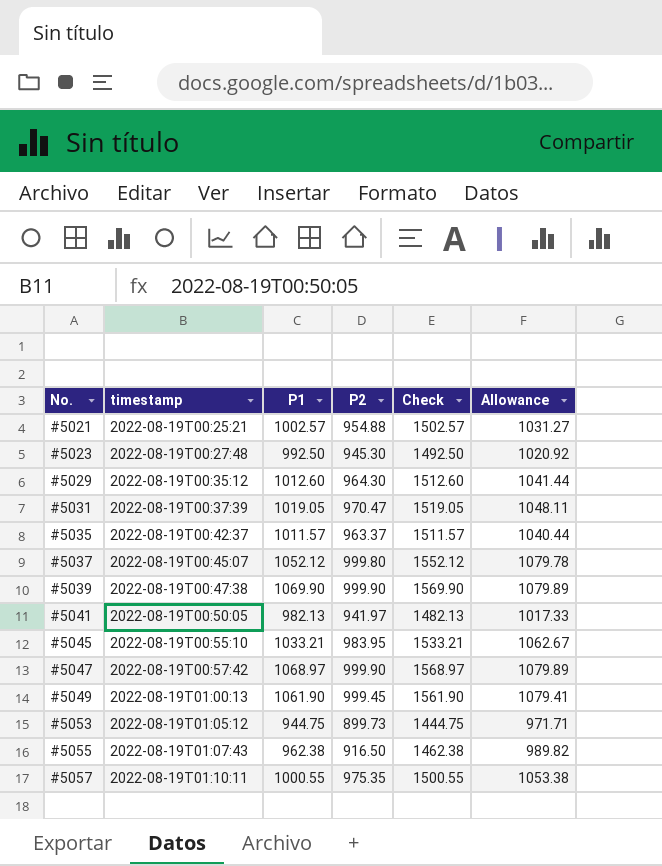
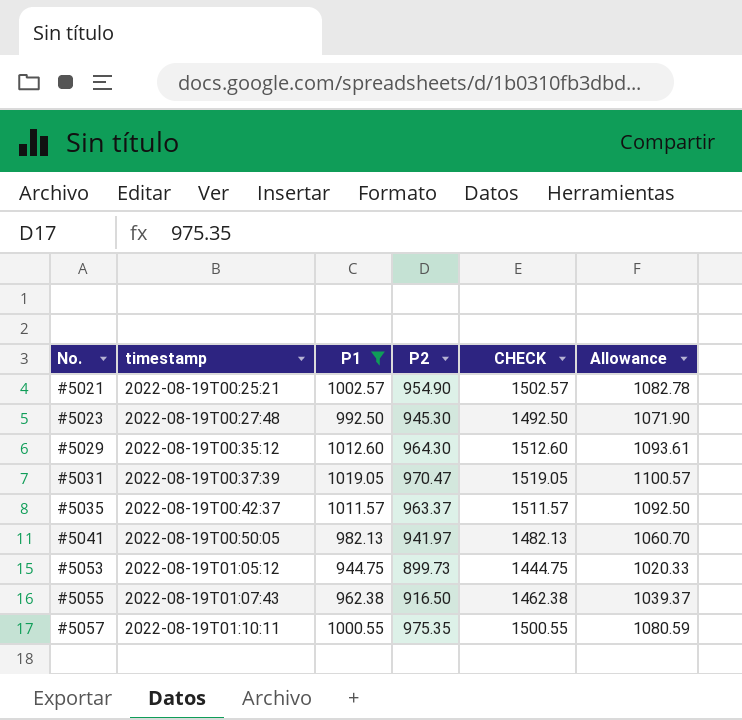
filter: none -> P1 <= 1019.05
column name: Check -> CHECK
column Allowance | formula: [P2] * 1.08 -> [P1] * 1.08
#5021 | P2: 954.88 -> 954.90

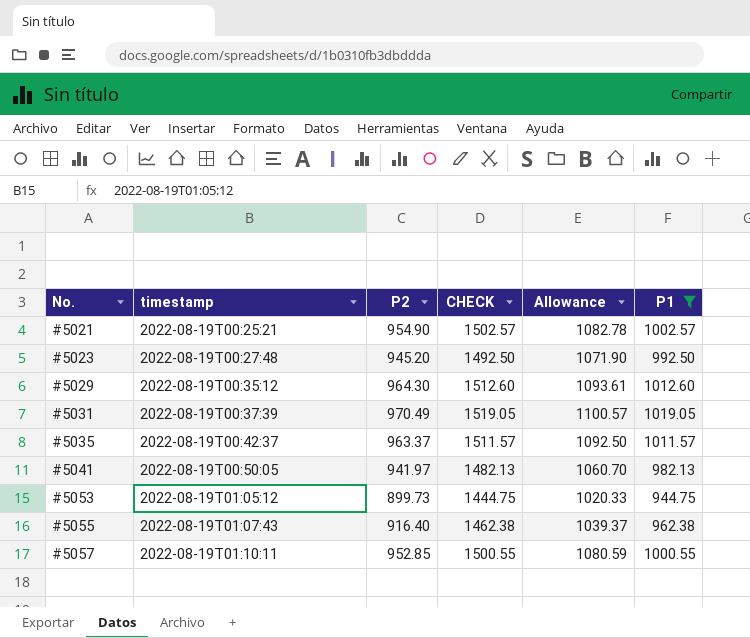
column P1 | position: 3 -> 6
#5023 | P2: 945.30 -> 945.20
#5031 | P2: 970.47 -> 970.49
#5055 | P2: 916.50 -> 916.40
#5057 | P2: 975.35 -> 952.85

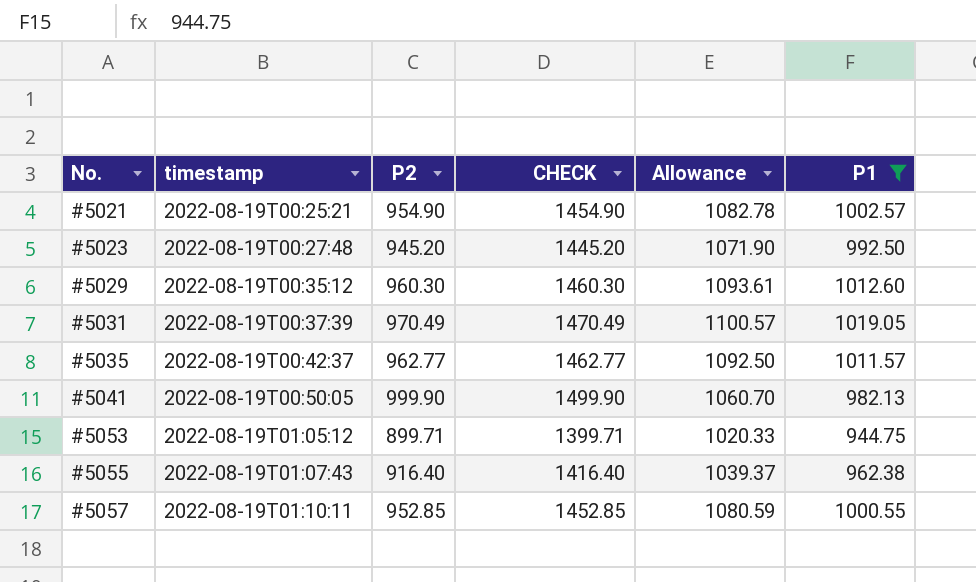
column CHECK | formula: [P1] + 500 -> [P2] + 500
#5029 | P2: 964.30 -> 960.30
#5035 | P2: 963.37 -> 962.77
#5041 | P2: 941.97 -> 999.90
#5053 | P2: 899.73 -> 899.71

